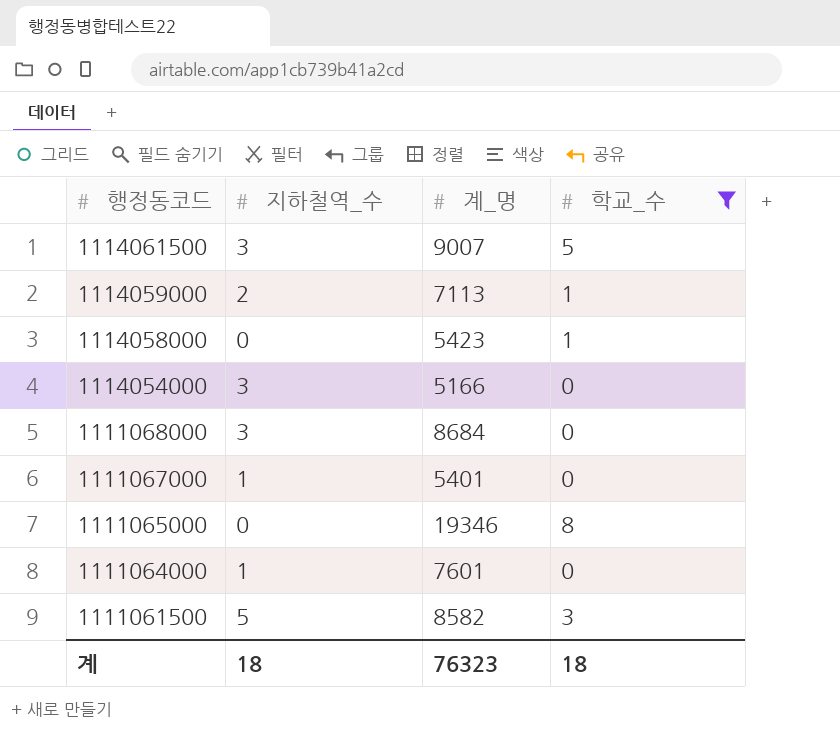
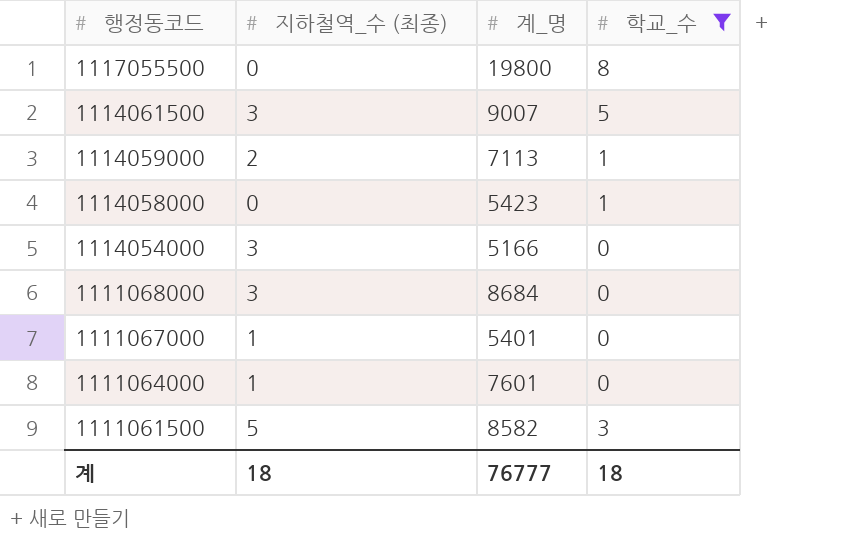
column name: 지하철역_수 -> 지하철역_수 (최종)
row 1111065000: 0 | 19346 | 8 -> none
row 1117055500: none -> 0 | 19800 | 8
계 | 계_명: 76323 -> 76777

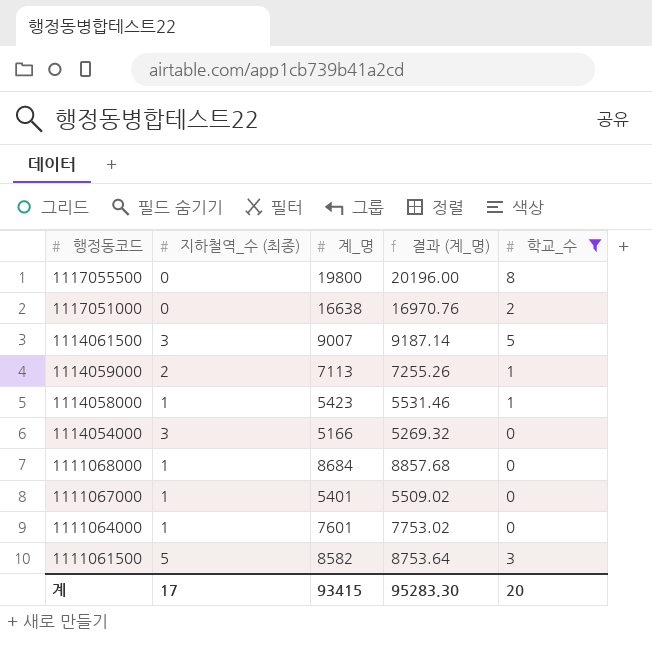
column 결과 (계_명) | formula: none -> [계_명] * 1.02
row 1117051000: none -> 0 | 16638 | 16970.76 | 2
1114058000 | 지하철역_수 (최종): 0 -> 1
1111068000 | 지하철역_수 (최종): 3 -> 1
계 | 지하철역_수 (최종): 18 -> 17
계 | 계_명: 76777 -> 93415
계 | 학교_수: 18 -> 20

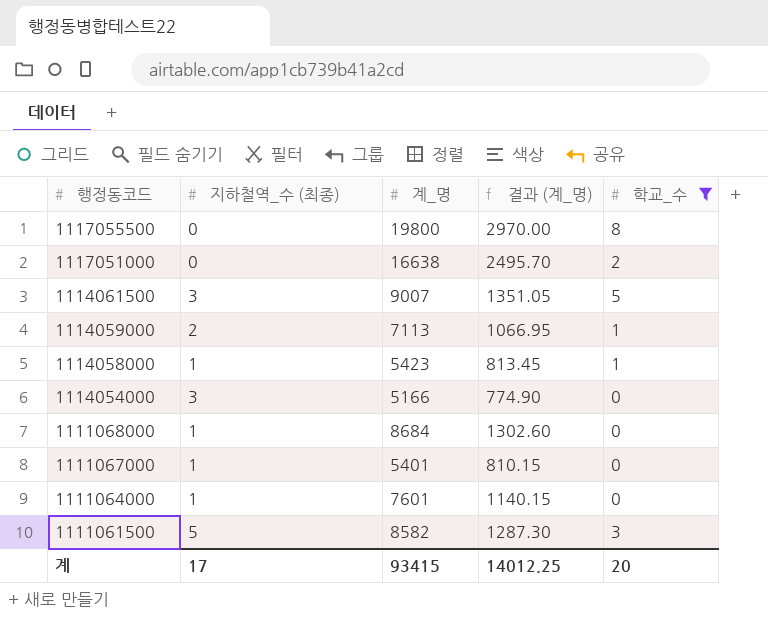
column 결과 (계_명) | formula: [계_명] * 1.02 -> [계_명] * 0.15
계 | 결과 (계_명): 95283.30 -> 14012.25

